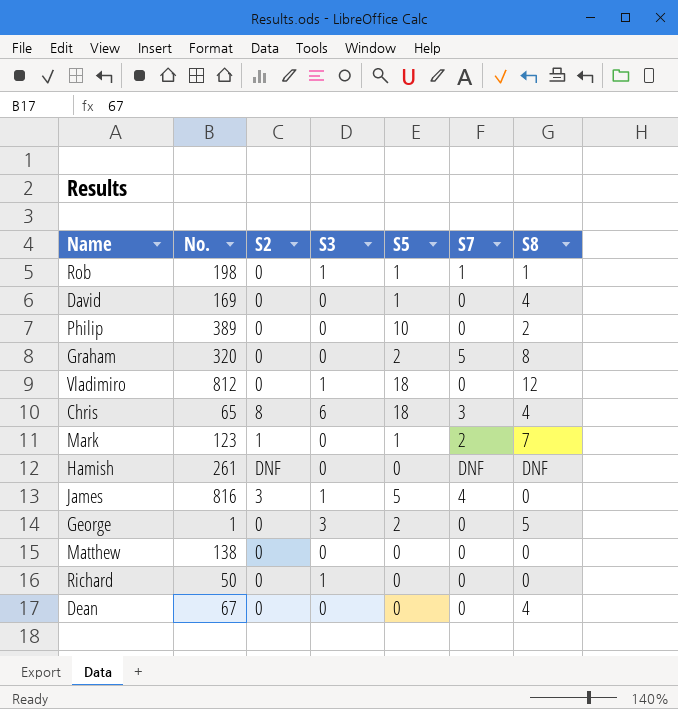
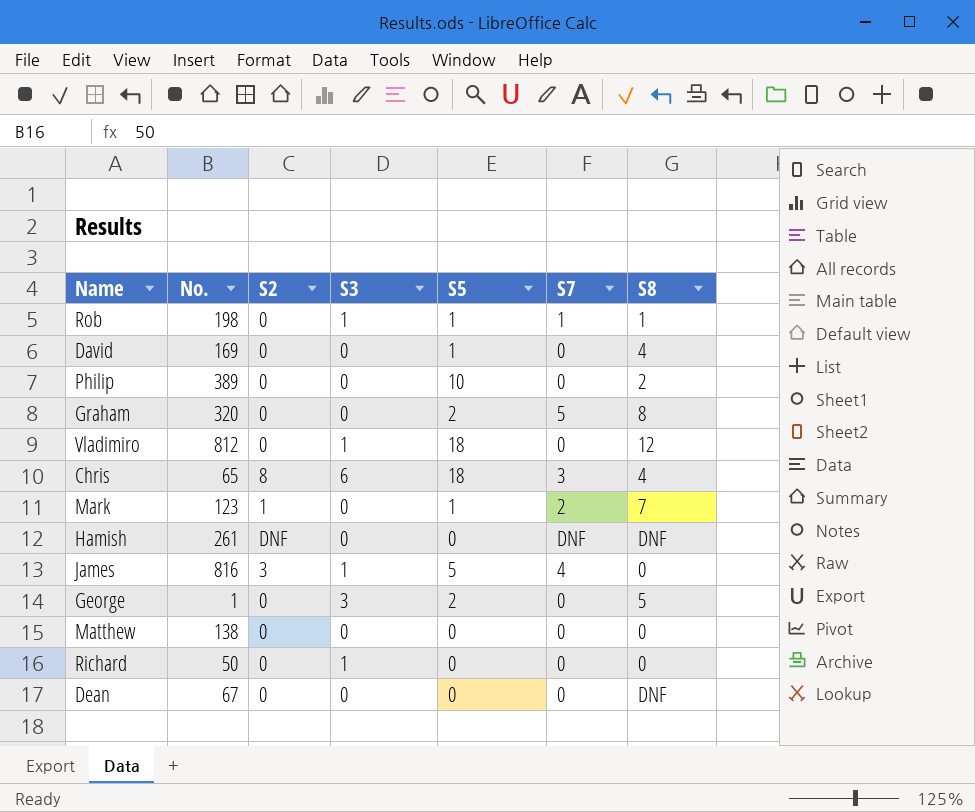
Dean | S8: 4 -> DNF

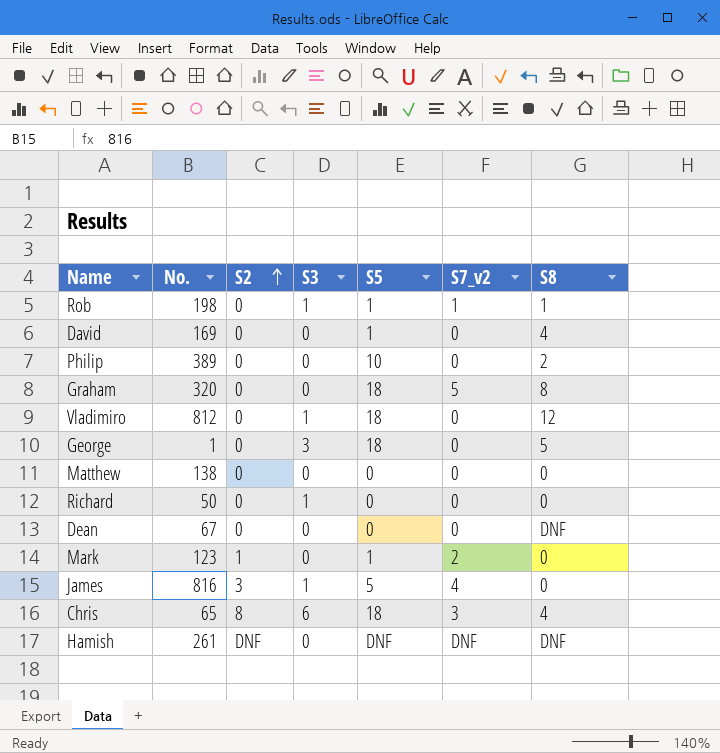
row order: none -> S2 ascending
column name: S7 -> S7_v2
Graham | S5: 2 -> 18
George | S5: 2 -> 18
Mark | S8: 7 -> 0
Hamish | S5: 0 -> DNF

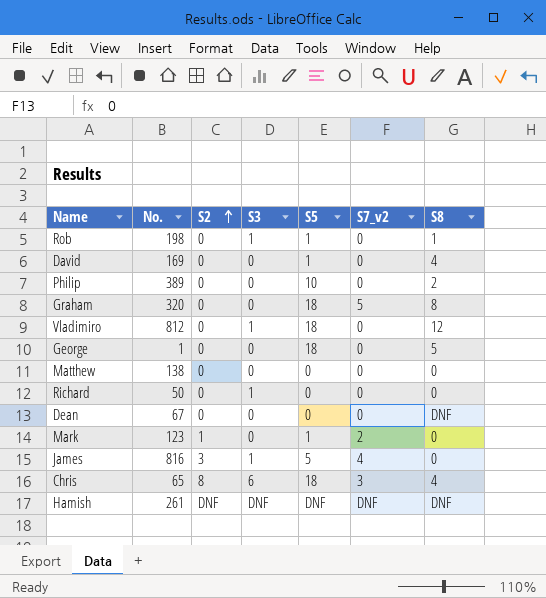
Rob | S7_v2: 1 -> 0
George | S3: 3 -> 0
Hamish | S3: 0 -> DNF

